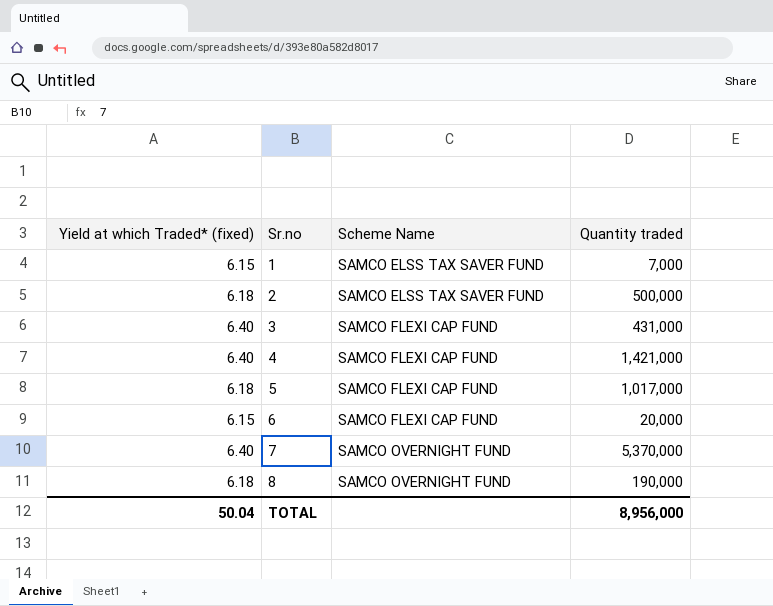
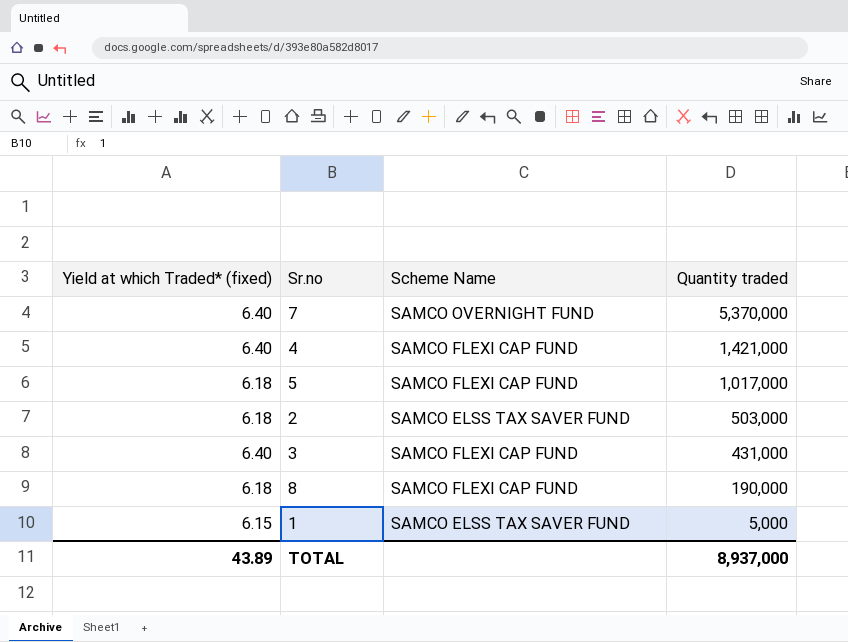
row order: Sr.no ascending -> Quantity traded descending
row 6: 6.15 | SAMCO FLEXI CAP FUND | 20,000 -> none
2 | Quantity traded: 500,000 -> 503,000
8 | Scheme Name: SAMCO OVERNIGHT FUND -> SAMCO FLEXI CAP FUND
1 | Quantity traded: 7,000 -> 5,000
TOTAL | Yield at which Traded* (fixed): 50.04 -> 43.89
TOTAL | Quantity traded: 8,956,000 -> 8,937,000

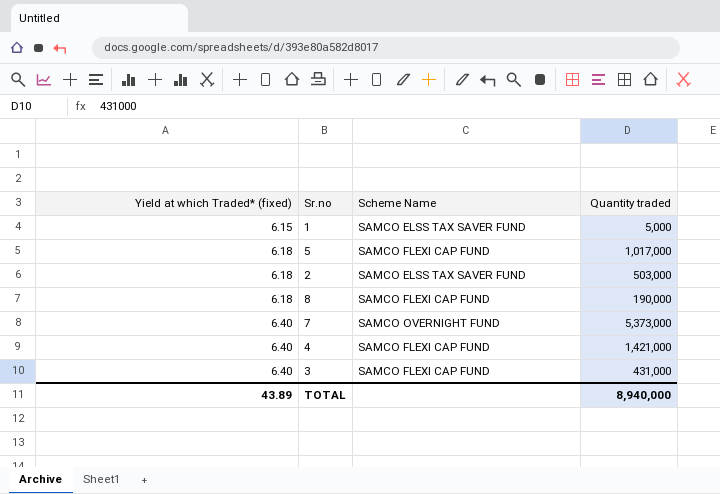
row order: Quantity traded descending -> Yield at which Traded* (fixed) ascending
7 | Quantity traded: 5,370,000 -> 5,373,000
TOTAL | Quantity traded: 8,937,000 -> 8,940,000

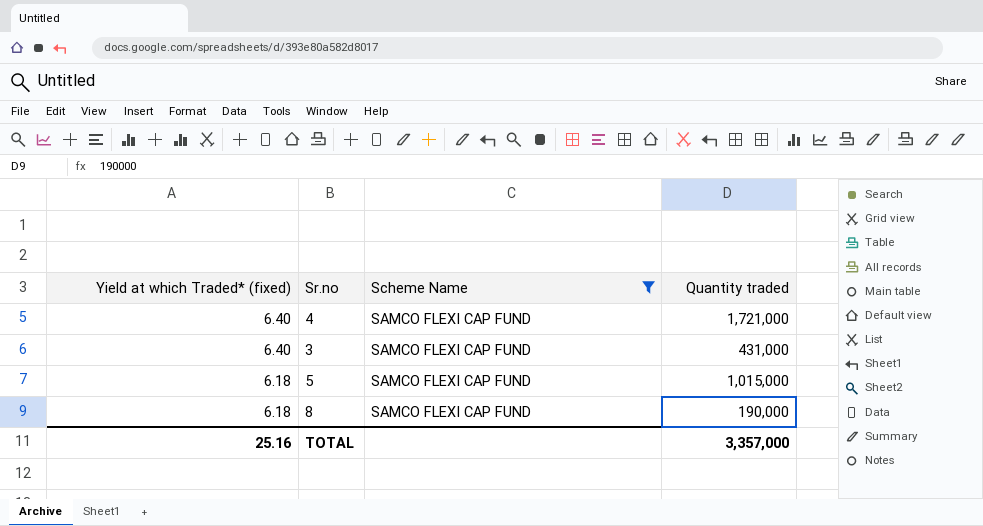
filter: none -> Scheme Name = SAMCO FLEXI CAP FUND
row order: Yield at which Traded* (fixed) ascending -> Yield at which Traded* (fixed) descending
4 | Quantity traded: 1,421,000 -> 1,721,000
5 | Quantity traded: 1,017,000 -> 1,015,000
TOTAL | Yield at which Traded* (fixed): 43.89 -> 25.16
TOTAL | Quantity traded: 8,940,000 -> 3,357,000

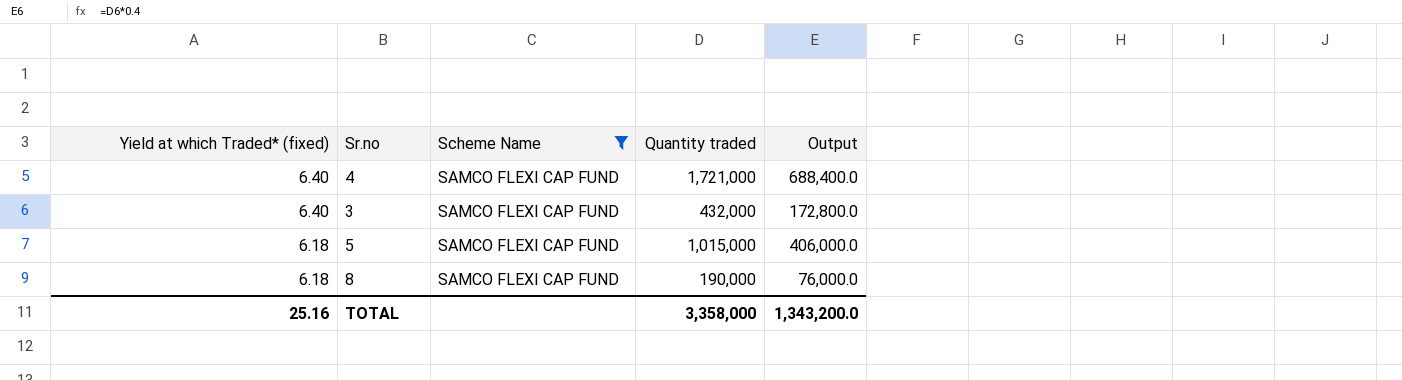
column Output | formula: none -> [Quantity traded] * 0.4
3 | Quantity traded: 431,000 -> 432,000
TOTAL | Quantity traded: 3,357,000 -> 3,358,000

